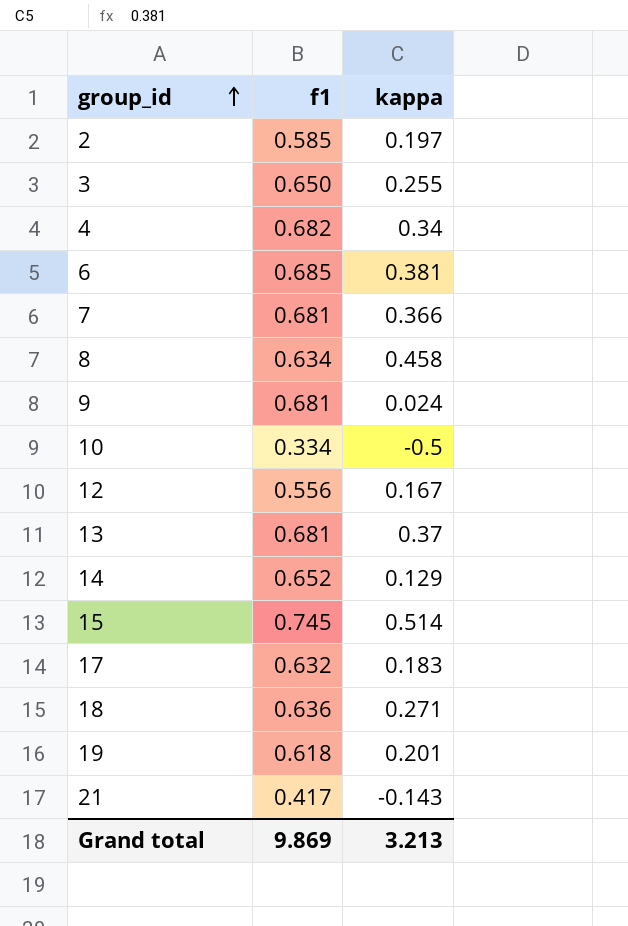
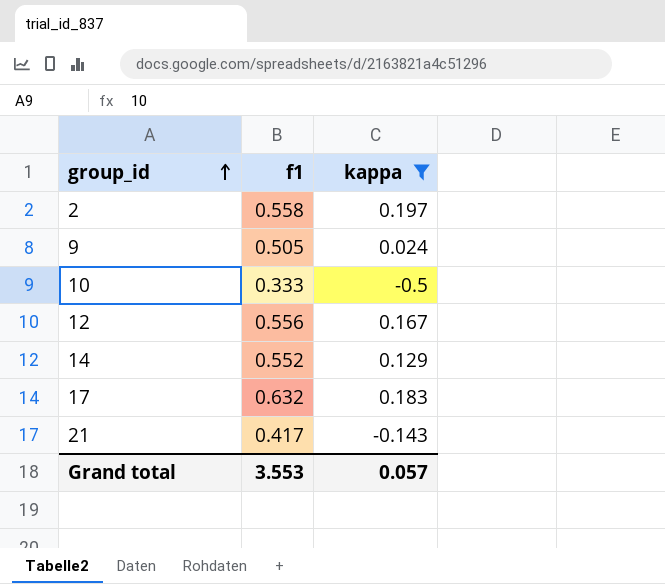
filter: none -> kappa <= 0.197
2 | f1: 0.585 -> 0.558
9 | f1: 0.681 -> 0.505
10 | f1: 0.334 -> 0.333
14 | f1: 0.652 -> 0.552
Grand total | f1: 9.869 -> 3.553
Grand total | kappa: 3.213 -> 0.057

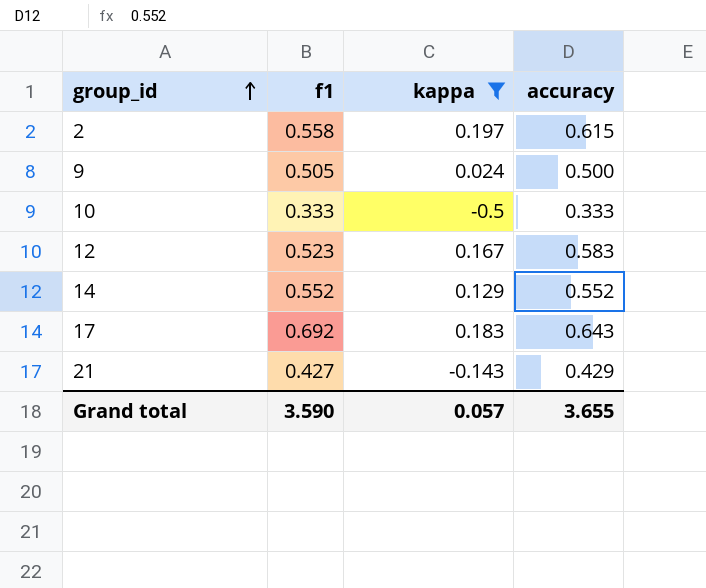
column accuracy | position: none -> 4
12 | f1: 0.556 -> 0.523
17 | f1: 0.632 -> 0.692
21 | f1: 0.417 -> 0.427
Grand total | f1: 3.553 -> 3.590

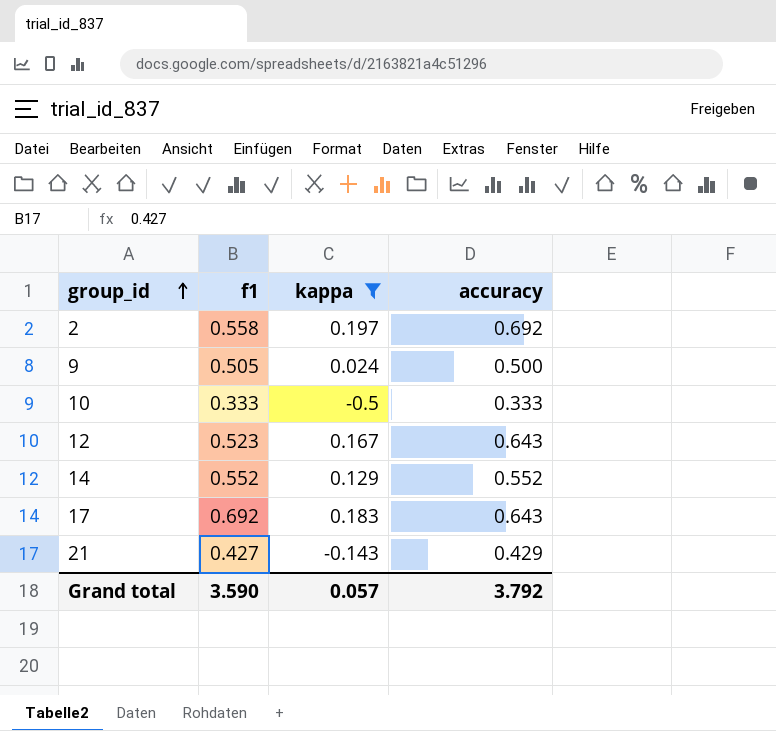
2 | accuracy: 0.615 -> 0.692
12 | accuracy: 0.583 -> 0.643
Grand total | accuracy: 3.655 -> 3.792

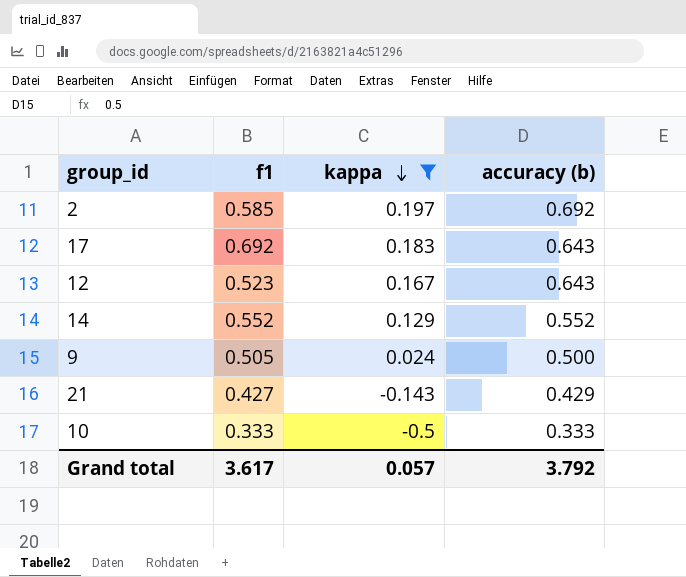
row order: group_id ascending -> kappa descending
column name: accuracy -> accuracy (b)
2 | f1: 0.558 -> 0.585
Grand total | f1: 3.590 -> 3.617

